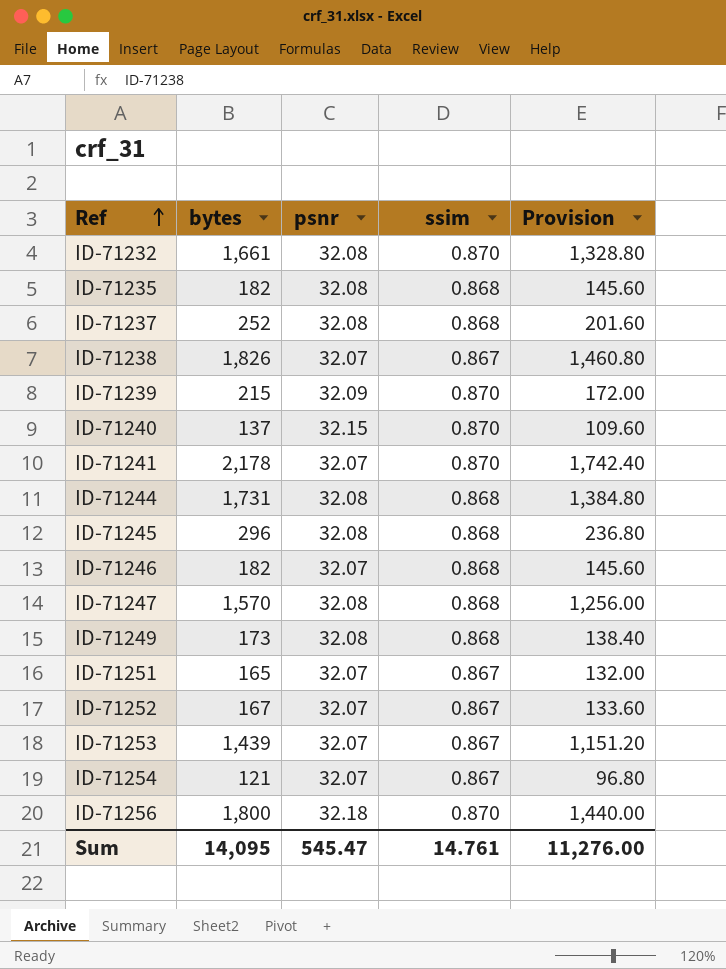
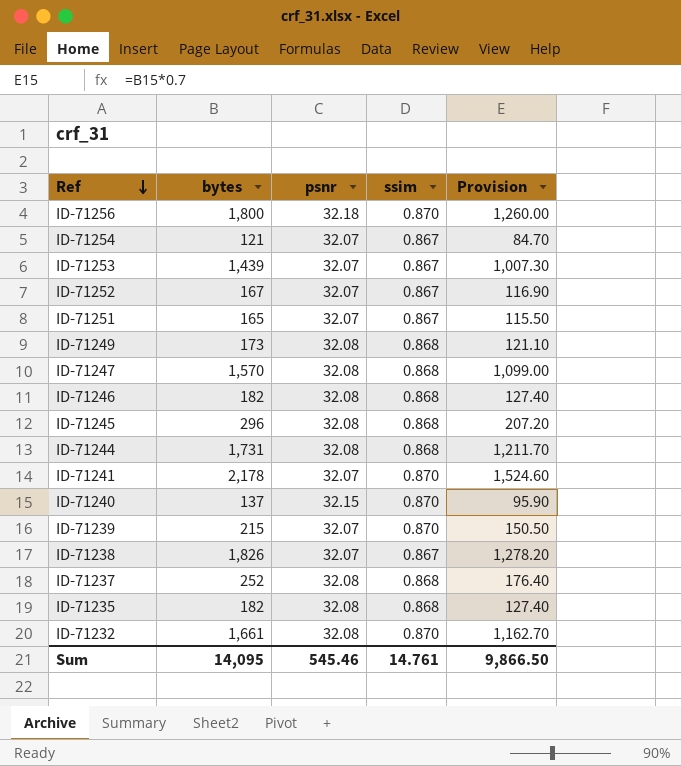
row order: Ref ascending -> Ref descending
column Provision | formula: [bytes] * 0.8 -> [bytes] * 0.7
ID-71246 | psnr: 32.07 -> 32.08
ID-71239 | psnr: 32.09 -> 32.07
Sum | psnr: 545.47 -> 545.46
Sum | Provision: 11,276.00 -> 9,866.50

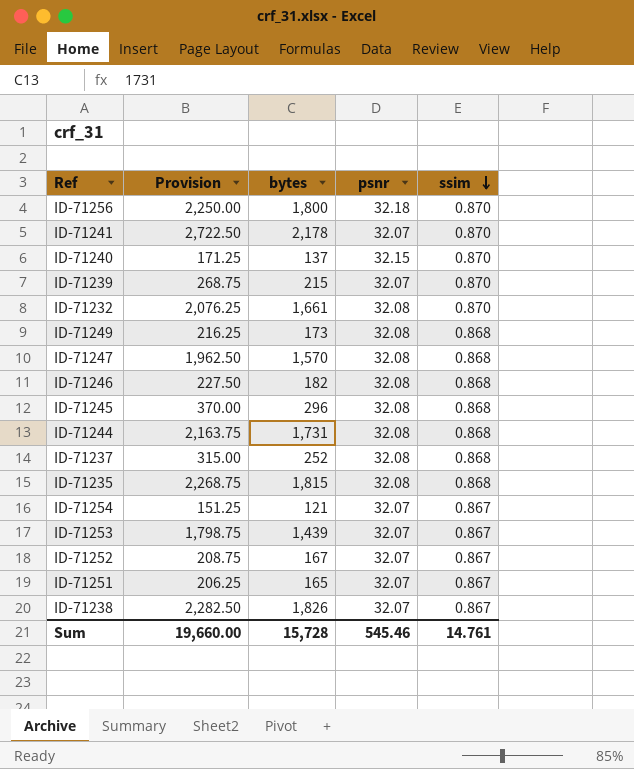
row order: Ref descending -> ssim descending
column Provision | formula: [bytes] * 0.7 -> [bytes] * 1.25
column Provision | position: 5 -> 2
ID-71235 | bytes: 182 -> 1,815
Sum | Provision: 9,866.50 -> 19,660.00
Sum | bytes: 14,095 -> 15,728

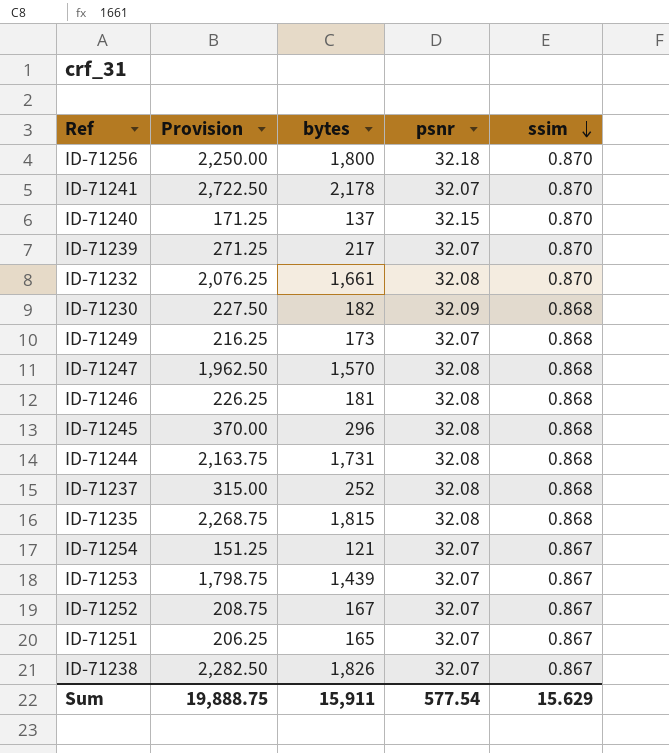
ID-71239 | Provision: 268.75 -> 271.25
ID-71239 | bytes: 215 -> 217
row ID-71230: none -> 227.50 | 182 | 32.09 | 0.868
ID-71249 | psnr: 32.08 -> 32.07
ID-71246 | Provision: 227.50 -> 226.25
ID-71246 | bytes: 182 -> 181
Sum | Provision: 19,660.00 -> 19,888.75
Sum | bytes: 15,728 -> 15,911
Sum | psnr: 545.46 -> 577.54
Sum | ssim: 14.761 -> 15.629

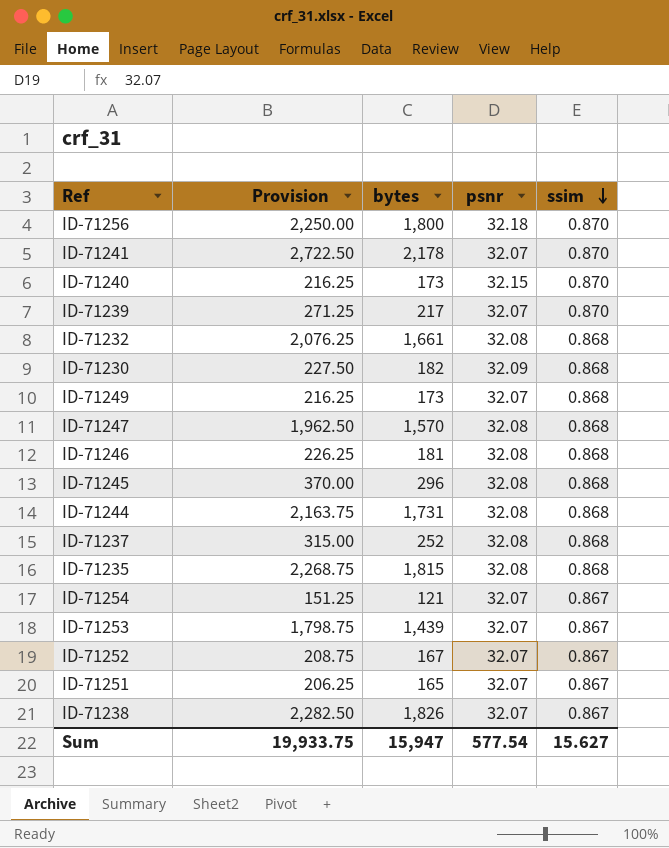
ID-71240 | Provision: 171.25 -> 216.25
ID-71240 | bytes: 137 -> 173
ID-71232 | ssim: 0.870 -> 0.868
Sum | Provision: 19,888.75 -> 19,933.75
Sum | bytes: 15,911 -> 15,947
Sum | ssim: 15.629 -> 15.627

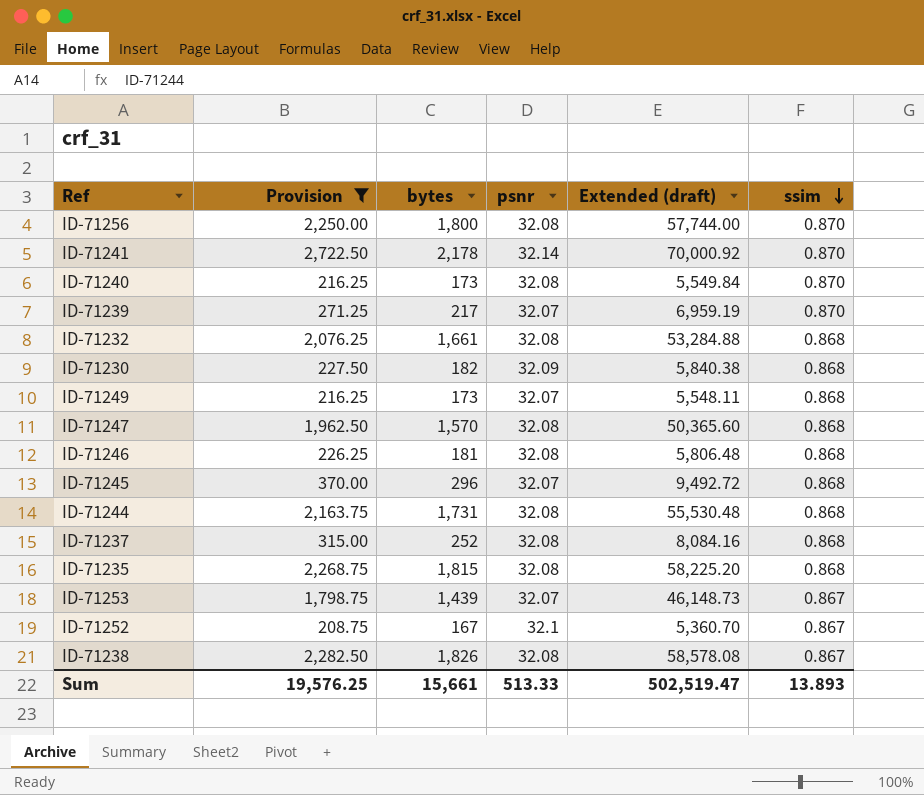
filter: none -> Provision >= 208.75
column Extended (draft) | formula: none -> [bytes] * [psnr]
ID-71256 | psnr: 32.18 -> 32.08
ID-71241 | psnr: 32.07 -> 32.14
ID-71240 | psnr: 32.15 -> 32.08
ID-71245 | psnr: 32.08 -> 32.07
ID-71252 | psnr: 32.07 -> 32.1
ID-71238 | psnr: 32.07 -> 32.08
Sum | Provision: 19,933.75 -> 19,576.25
Sum | bytes: 15,947 -> 15,661
Sum | psnr: 577.54 -> 513.33
Sum | ssim: 15.627 -> 13.893

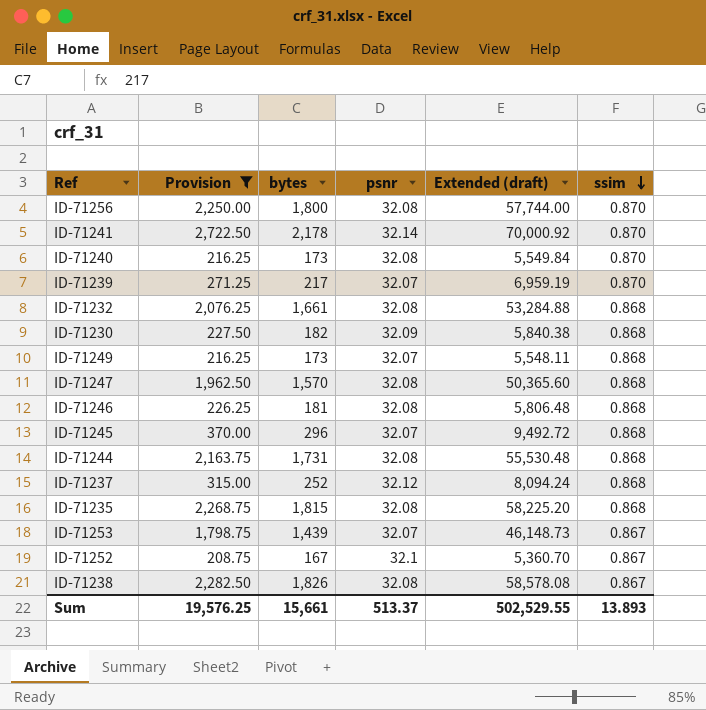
ID-71237 | psnr: 32.08 -> 32.12
ID-71237 | Extended (draft): 8,084.16 -> 8,094.24
Sum | psnr: 513.33 -> 513.37
Sum | Extended (draft): 502,519.47 -> 502,529.55

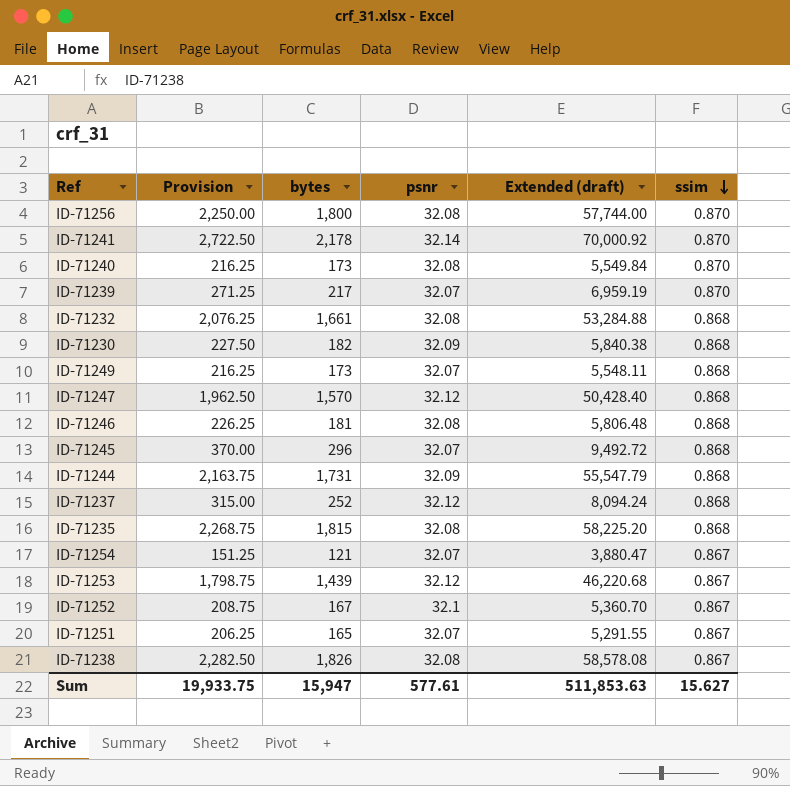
filter: Provision >= 208.75 -> none
ID-71247 | psnr: 32.08 -> 32.12
ID-71247 | Extended (draft): 50,365.60 -> 50,428.40
ID-71244 | psnr: 32.08 -> 32.09
ID-71244 | Extended (draft): 55,530.48 -> 55,547.79
ID-71253 | psnr: 32.07 -> 32.12
ID-71253 | Extended (draft): 46,148.73 -> 46,220.68
Sum | Provision: 19,576.25 -> 19,933.75
Sum | bytes: 15,661 -> 15,947
Sum | psnr: 513.37 -> 577.61
Sum | Extended (draft): 502,529.55 -> 511,853.63
Sum | ssim: 13.893 -> 15.627

